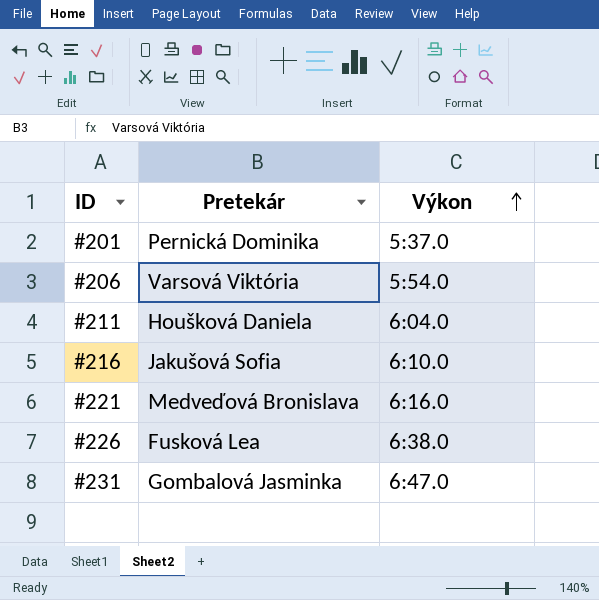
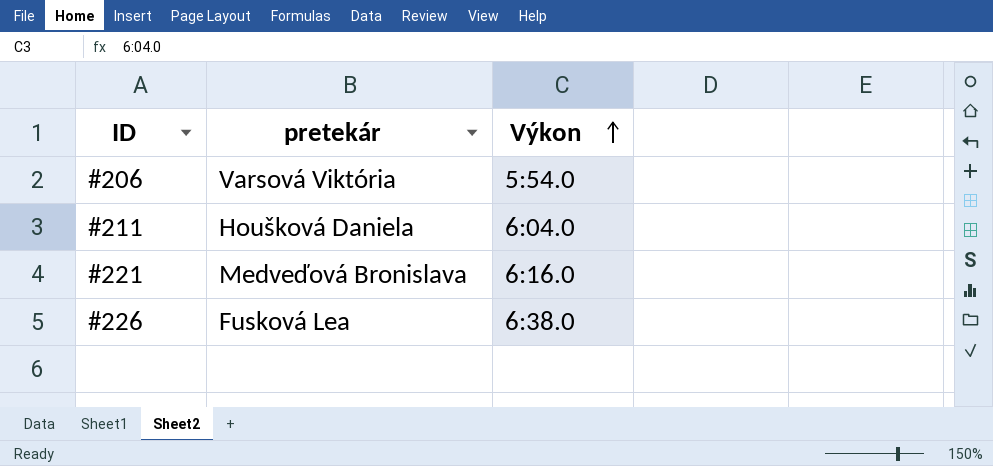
column name: Pretekár -> pretekár
row #201: Pernická Dominika | 5:37.0 -> none
row #216: Jakušová Sofia | 6:10.0 -> none
row #231: Gombalová Jasminka | 6:47.0 -> none

